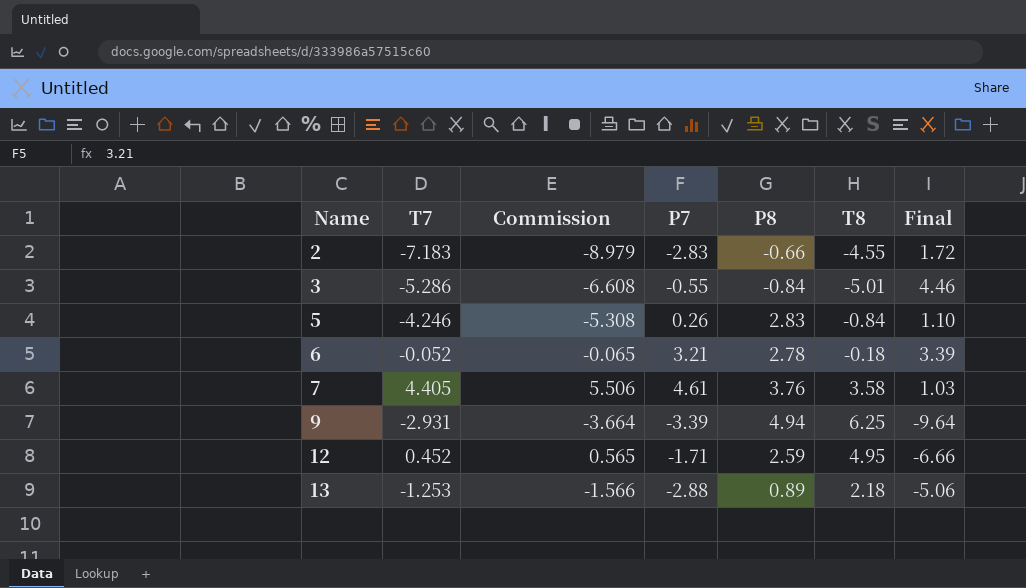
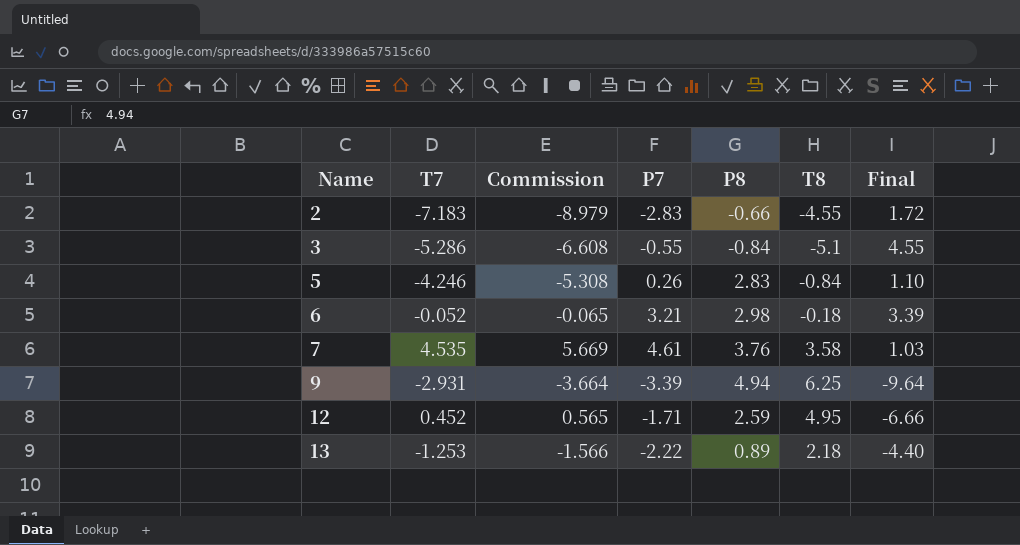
3 | T8: -5.01 -> -5.1
3 | Final: 4.46 -> 4.55
6 | P8: 2.78 -> 2.98
7 | T7: 4.405 -> 4.535
7 | Commission: 5.506 -> 5.669
13 | P7: -2.88 -> -2.22
13 | Final: -5.06 -> -4.40

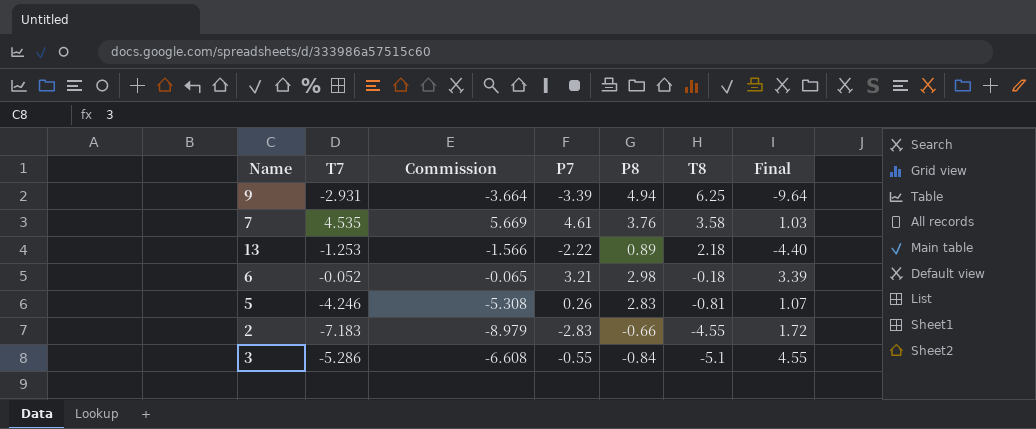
row order: Name ascending -> T8 descending
row 12: 0.452 | 0.565 | -1.71 | 2.59 | 4.95 | -6.66 -> none
5 | T8: -0.84 -> -0.81
5 | Final: 1.10 -> 1.07

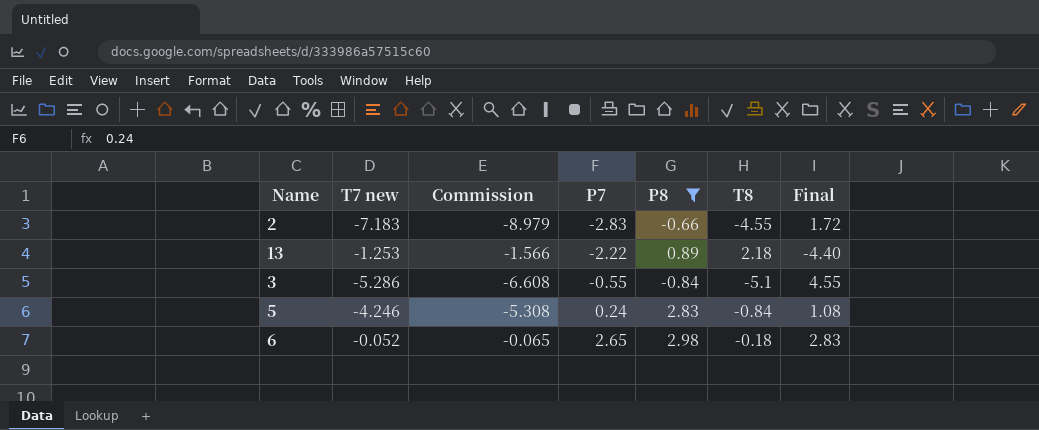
filter: none -> P8 <= 2.98
row order: T8 descending -> P7 ascending
column name: T7 -> T7 new
5 | P7: 0.26 -> 0.24
5 | T8: -0.81 -> -0.84
5 | Final: 1.07 -> 1.08
6 | P7: 3.21 -> 2.65
6 | Final: 3.39 -> 2.83

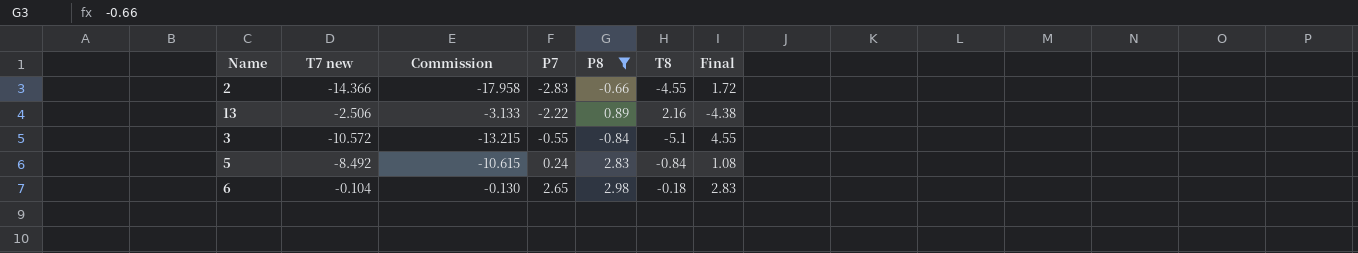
2 | T7 new: -7.183 -> -14.366
2 | Commission: -8.979 -> -17.958
13 | T7 new: -1.253 -> -2.506
13 | Commission: -1.566 -> -3.133
13 | T8: 2.18 -> 2.16
13 | Final: -4.40 -> -4.38
3 | T7 new: -5.286 -> -10.572
3 | Commission: -6.608 -> -13.215
5 | T7 new: -4.246 -> -8.492
5 | Commission: -5.308 -> -10.615
6 | T7 new: -0.052 -> -0.104
6 | Commission: -0.065 -> -0.130

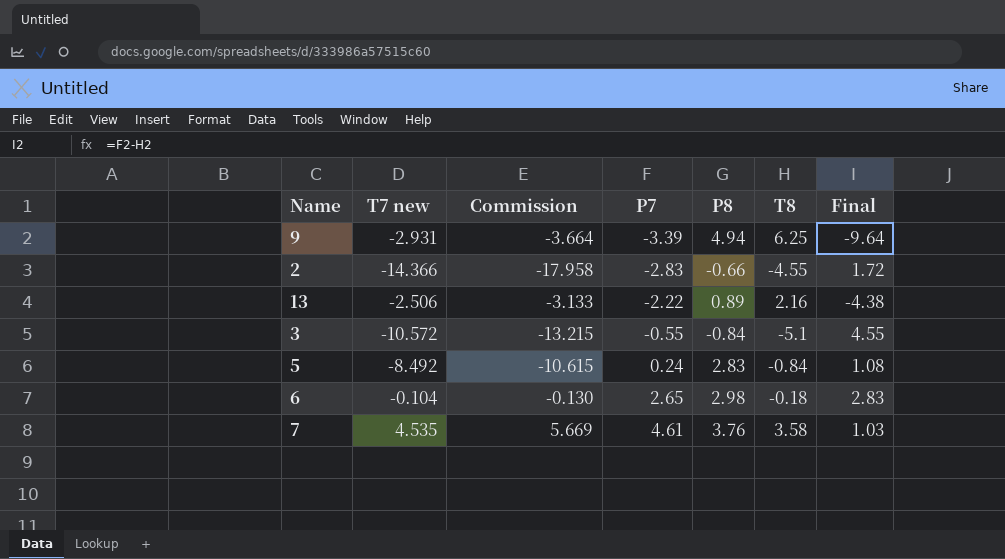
filter: P8 <= 2.98 -> none

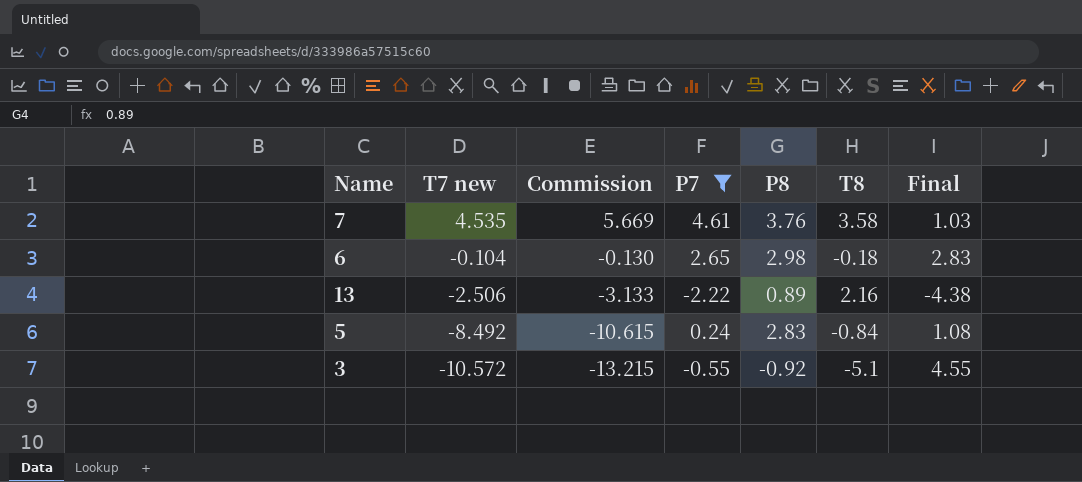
filter: none -> P7 >= -2.22
row order: P7 ascending -> T7 new descending
3 | P8: -0.84 -> -0.92

